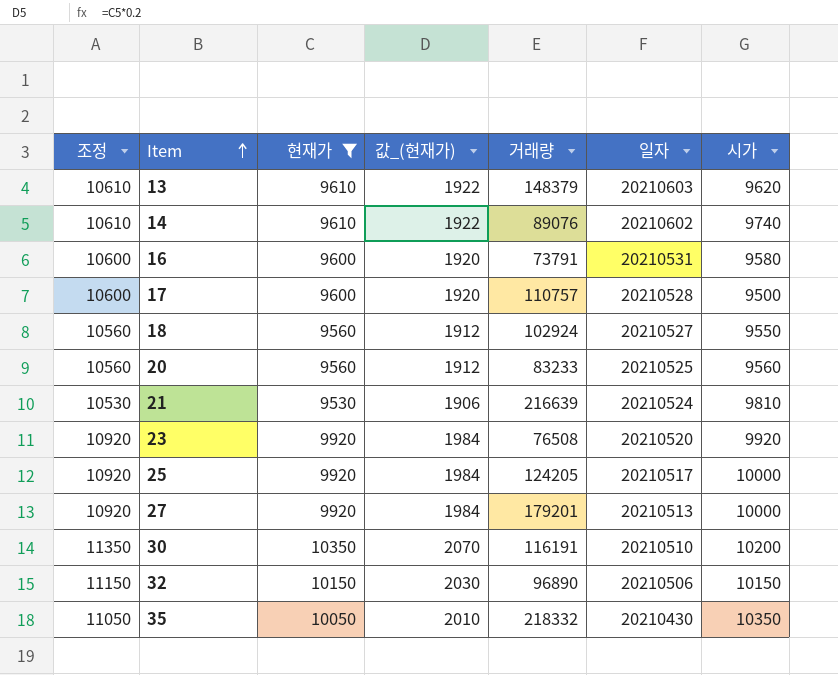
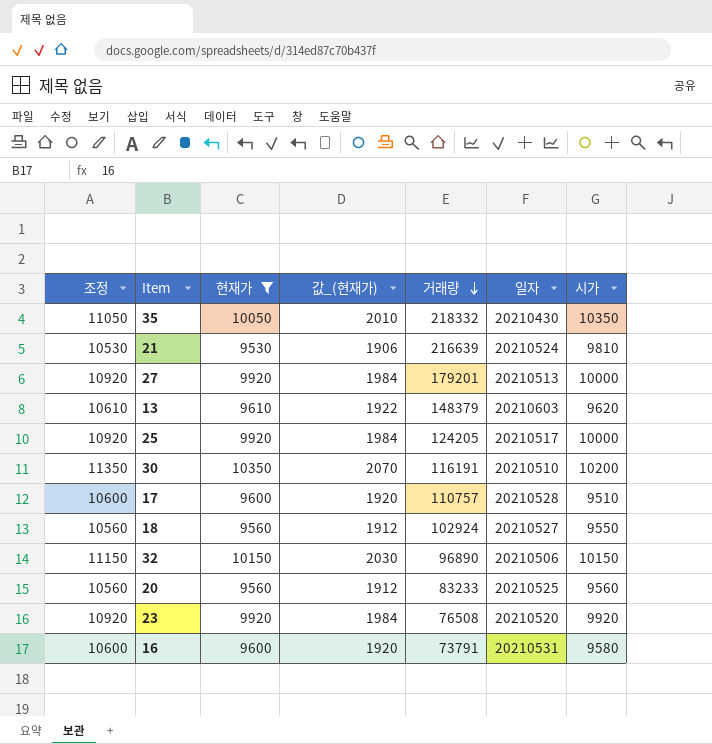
row order: Item ascending -> 거래량 descending
row 14: 10610 | 9610 | 1922 | 89076 | 20210602 | 9740 -> none
17 | 시가: 9500 -> 9510

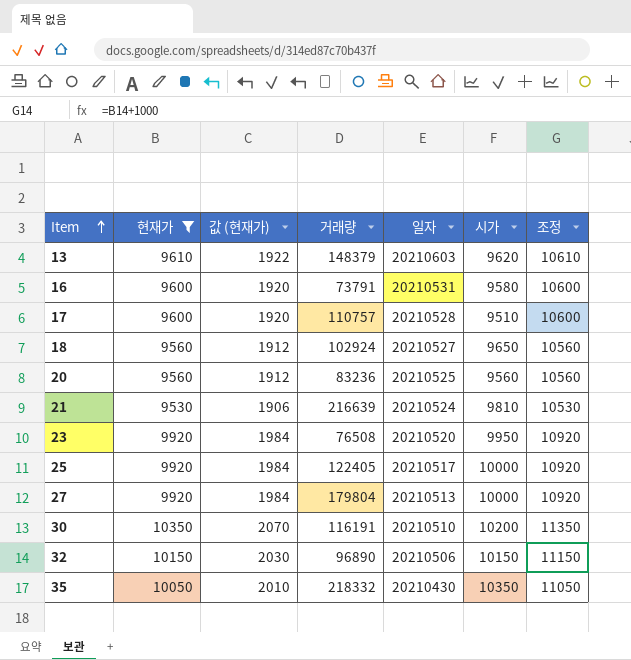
row order: 거래량 descending -> Item ascending
column name: 값_(현재가) -> 값 (현재가)
column 조정 | position: 1 -> 7
18 | 시가: 9550 -> 9650
20 | 거래량: 83233 -> 83236
23 | 시가: 9920 -> 9950
25 | 거래량: 124205 -> 122405
27 | 거래량: 179201 -> 179804

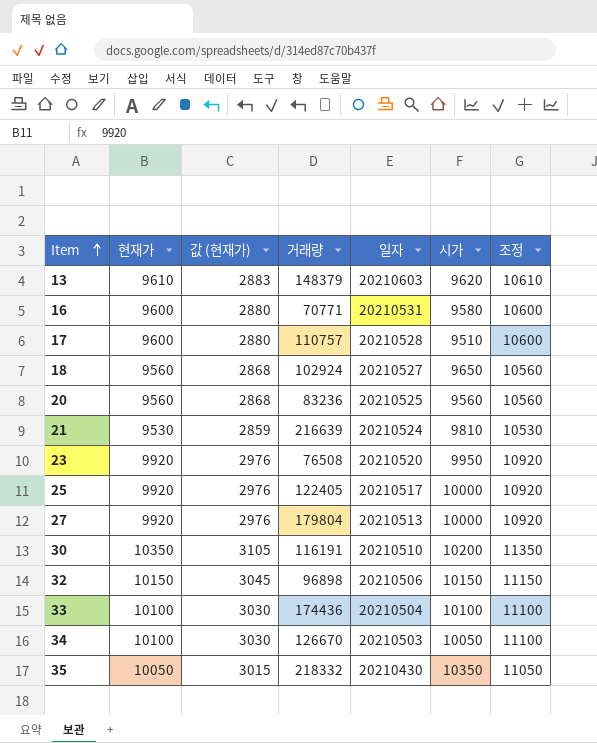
filter: 현재가 != 10100 -> none
column 값 (현재가) | formula: [현재가] * 0.2 -> [현재가] * 0.3
16 | 거래량: 73791 -> 70771
32 | 거래량: 96890 -> 96898

